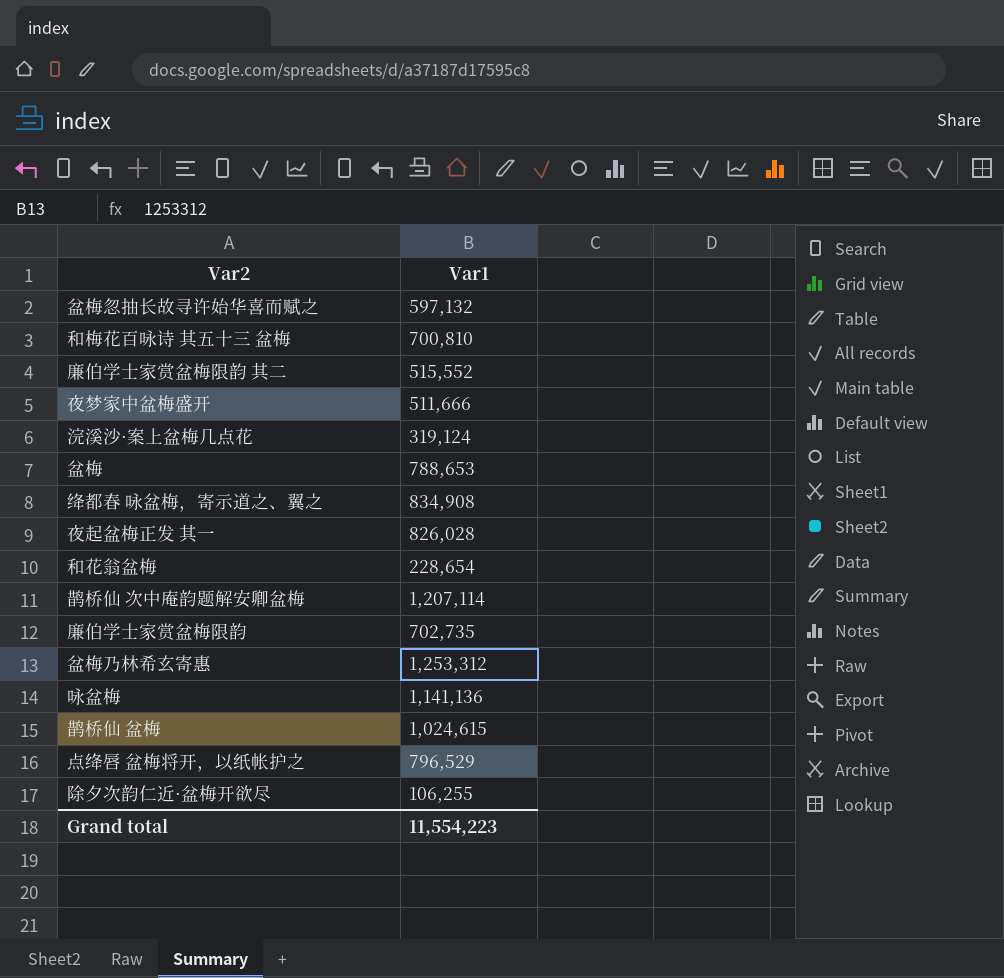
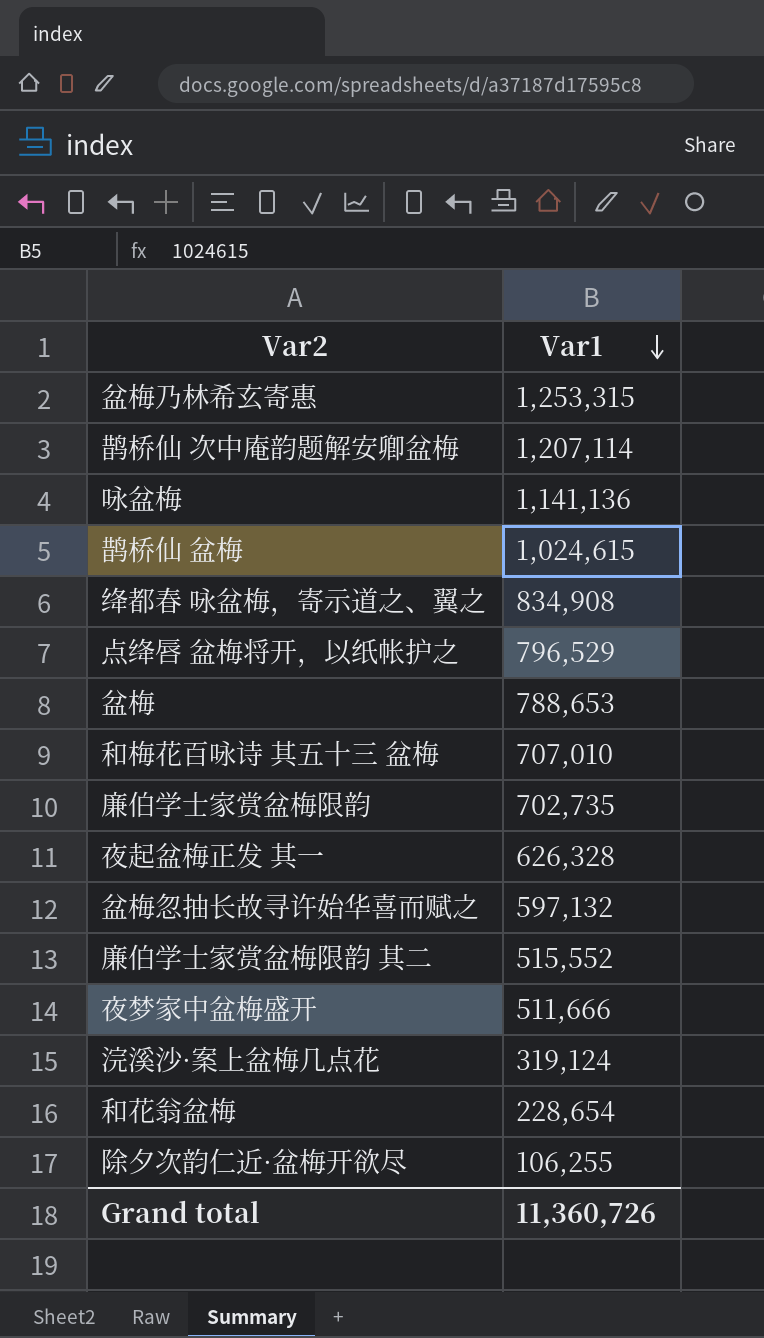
row order: none -> Var1 descending
盆梅乃林希玄寄惠 | Var1: 1,253,312 -> 1,253,315
和梅花百咏诗 其五十三 盆梅 | Var1: 700,810 -> 707,010
夜起盆梅正发 其一 | Var1: 826,028 -> 626,328
Grand total | Var1: 11,554,223 -> 11,360,726

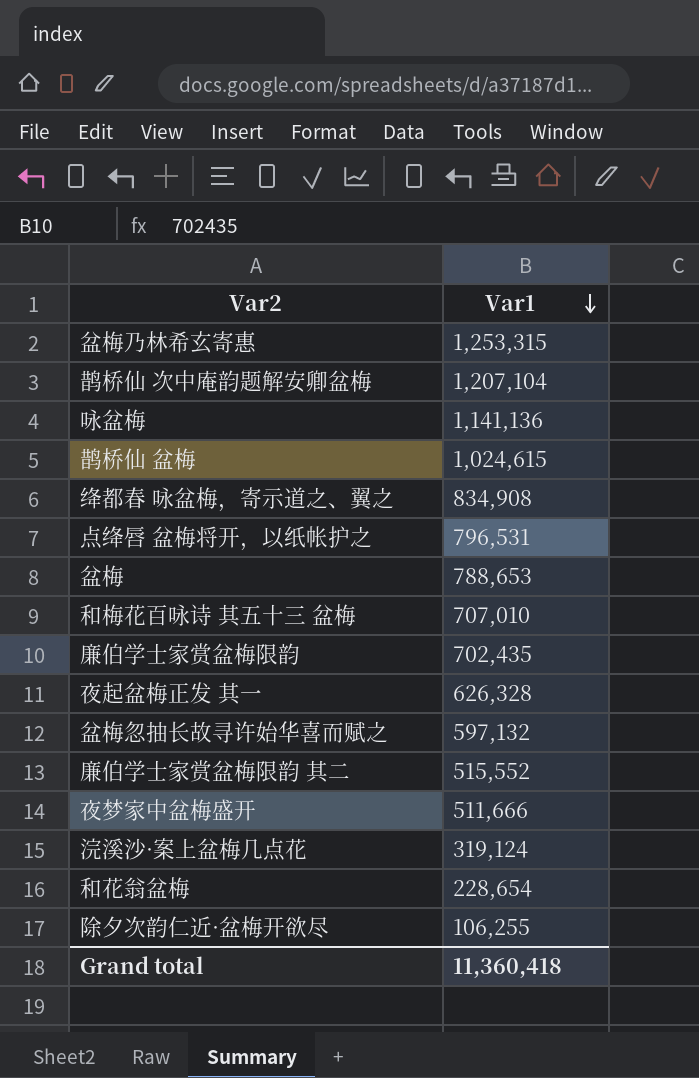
鹊桥仙 次中庵韵题解安卿盆梅 | Var1: 1,207,114 -> 1,207,104
点绛唇 盆梅将开，以纸帐护之 | Var1: 796,529 -> 796,531
廉伯学士家赏盆梅限韵 | Var1: 702,735 -> 702,435
Grand total | Var1: 11,360,726 -> 11,360,418

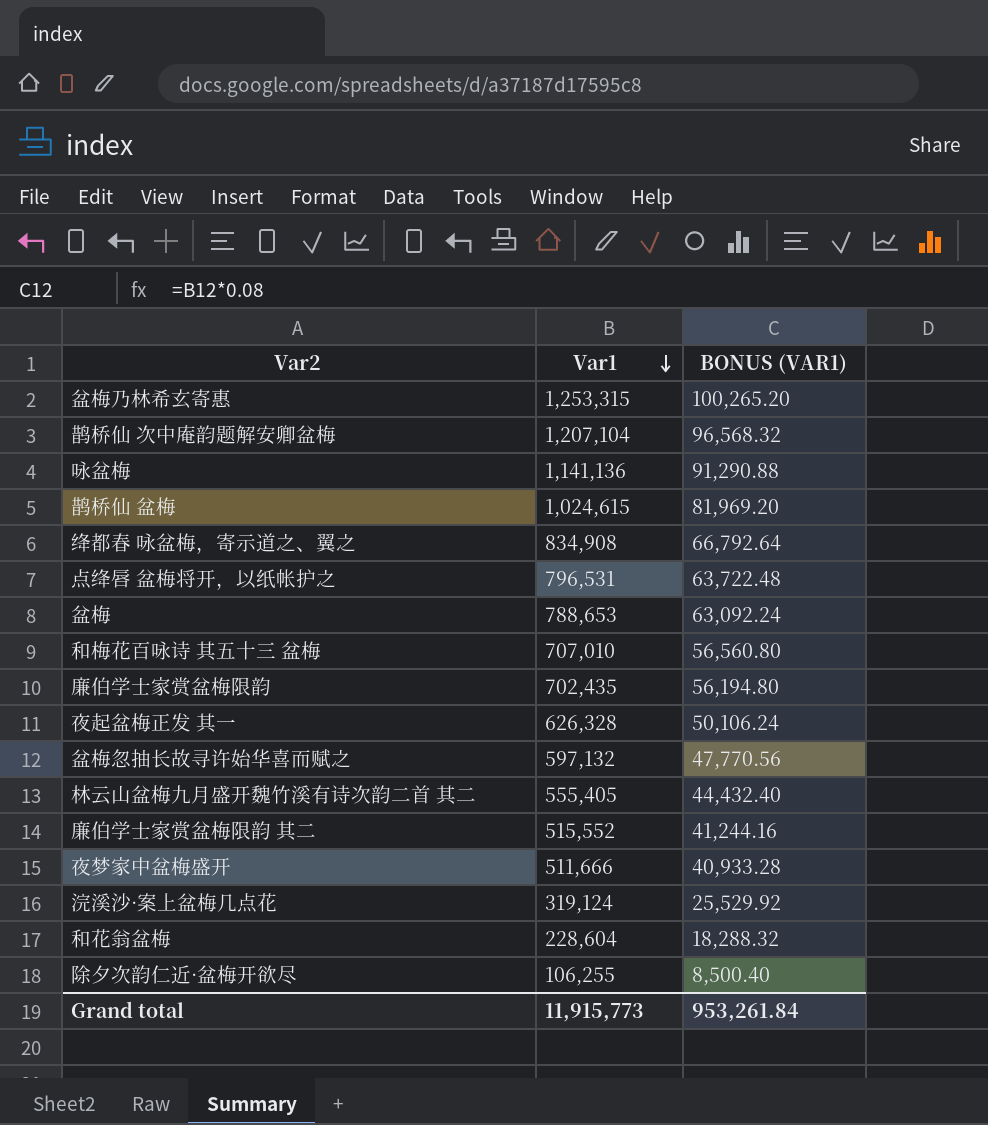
column BONUS (VAR1) | formula: none -> [Var1] * 0.08
row 林云山盆梅九月盛开魏竹溪有诗次韵二首 其二: none -> 555,405 | 44,432.40
和花翁盆梅 | Var1: 228,654 -> 228,604
Grand total | Var1: 11,360,418 -> 11,915,773

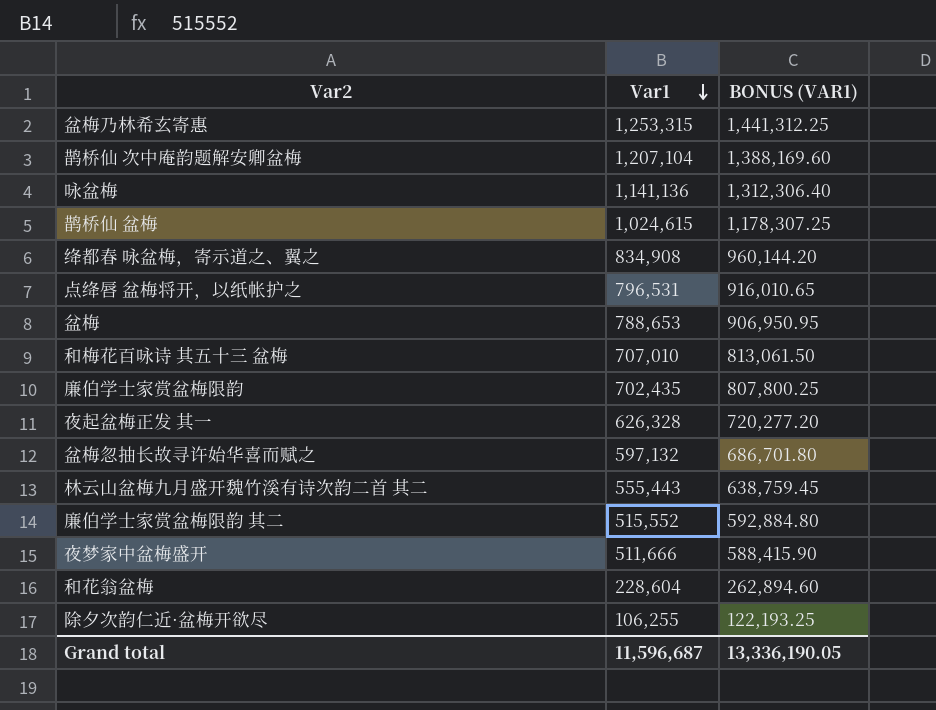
column BONUS (VAR1) | formula: [Var1] * 0.08 -> [Var1] * 1.15
row 浣溪沙·案上盆梅几点花: 319,124 | 25,529.92 -> none
林云山盆梅九月盛开魏竹溪有诗次韵二首 其二 | Var1: 555,405 -> 555,443
Grand total | Var1: 11,915,773 -> 11,596,687
Grand total | BONUS (VAR1): 953,261.84 -> 13,336,190.05

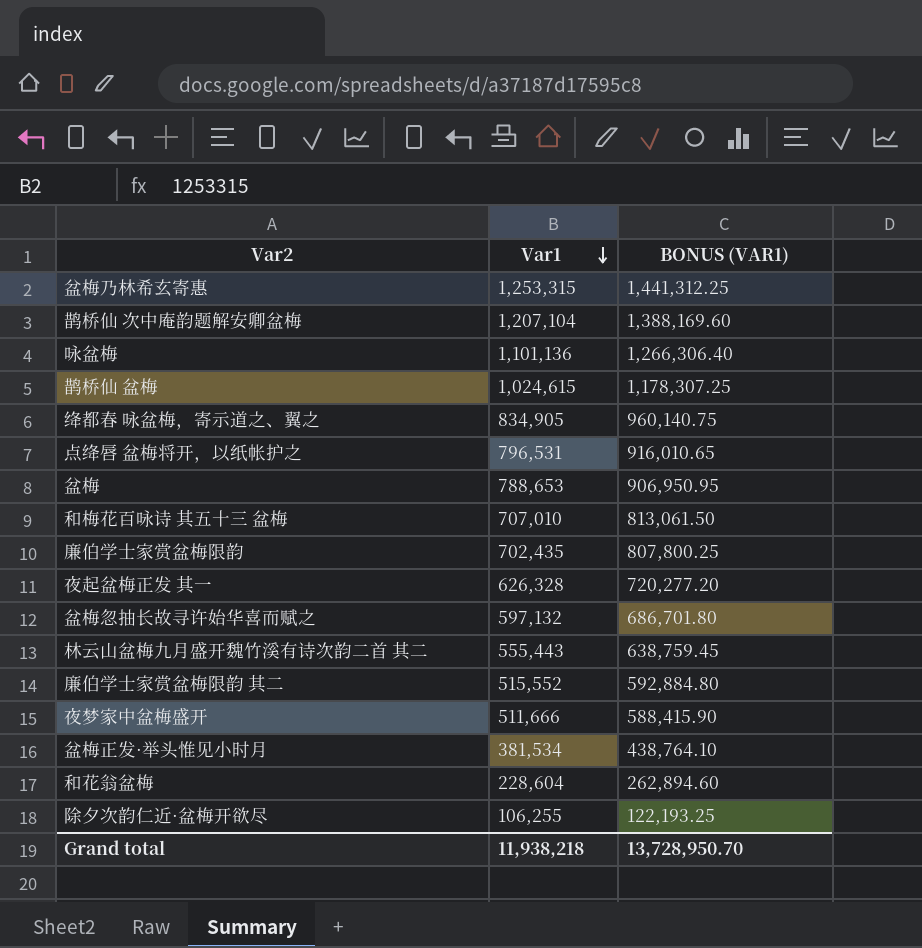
咏盆梅 | Var1: 1,141,136 -> 1,101,136
咏盆梅 | BONUS (VAR1): 1,312,306.40 -> 1,266,306.40
绛都春 咏盆梅，寄示道之、翼之 | Var1: 834,908 -> 834,905
绛都春 咏盆梅，寄示道之、翼之 | BONUS (VAR1): 960,144.20 -> 960,140.75
row 盆梅正发·举头惟见小时月: none -> 381,534 | 438,764.10
Grand total | Var1: 11,596,687 -> 11,938,218
Grand total | BONUS (VAR1): 13,336,190.05 -> 13,728,950.70

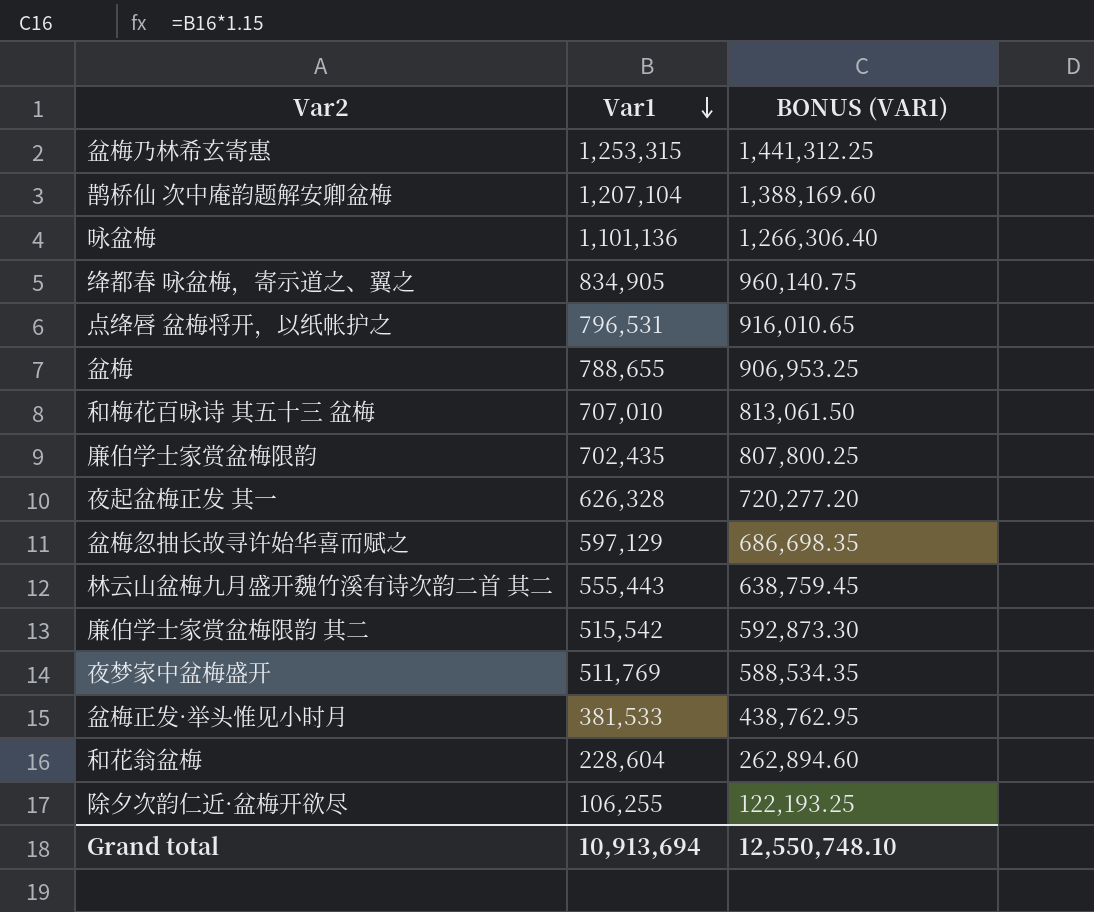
row 鹊桥仙 盆梅: 1,024,615 | 1,178,307.25 -> none
盆梅 | Var1: 788,653 -> 788,655
盆梅 | BONUS (VAR1): 906,950.95 -> 906,953.25
盆梅忽抽长故寻许始华喜而赋之 | Var1: 597,132 -> 597,129
盆梅忽抽长故寻许始华喜而赋之 | BONUS (VAR1): 686,701.80 -> 686,698.35
廉伯学士家赏盆梅限韵 其二 | Var1: 515,552 -> 515,542
廉伯学士家赏盆梅限韵 其二 | BONUS (VAR1): 592,884.80 -> 592,873.30
夜梦家中盆梅盛开 | Var1: 511,666 -> 511,769
夜梦家中盆梅盛开 | BONUS (VAR1): 588,415.90 -> 588,534.35
盆梅正发·举头惟见小时月 | Var1: 381,534 -> 381,533
盆梅正发·举头惟见小时月 | BONUS (VAR1): 438,764.10 -> 438,762.95
Grand total | Var1: 11,938,218 -> 10,913,694
Grand total | BONUS (VAR1): 13,728,950.70 -> 12,550,748.10

